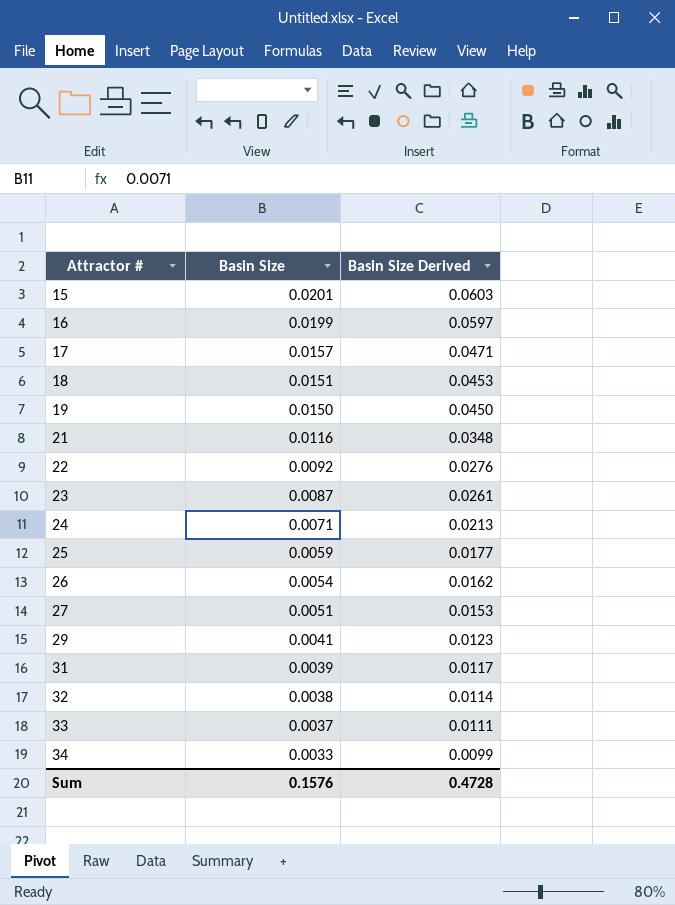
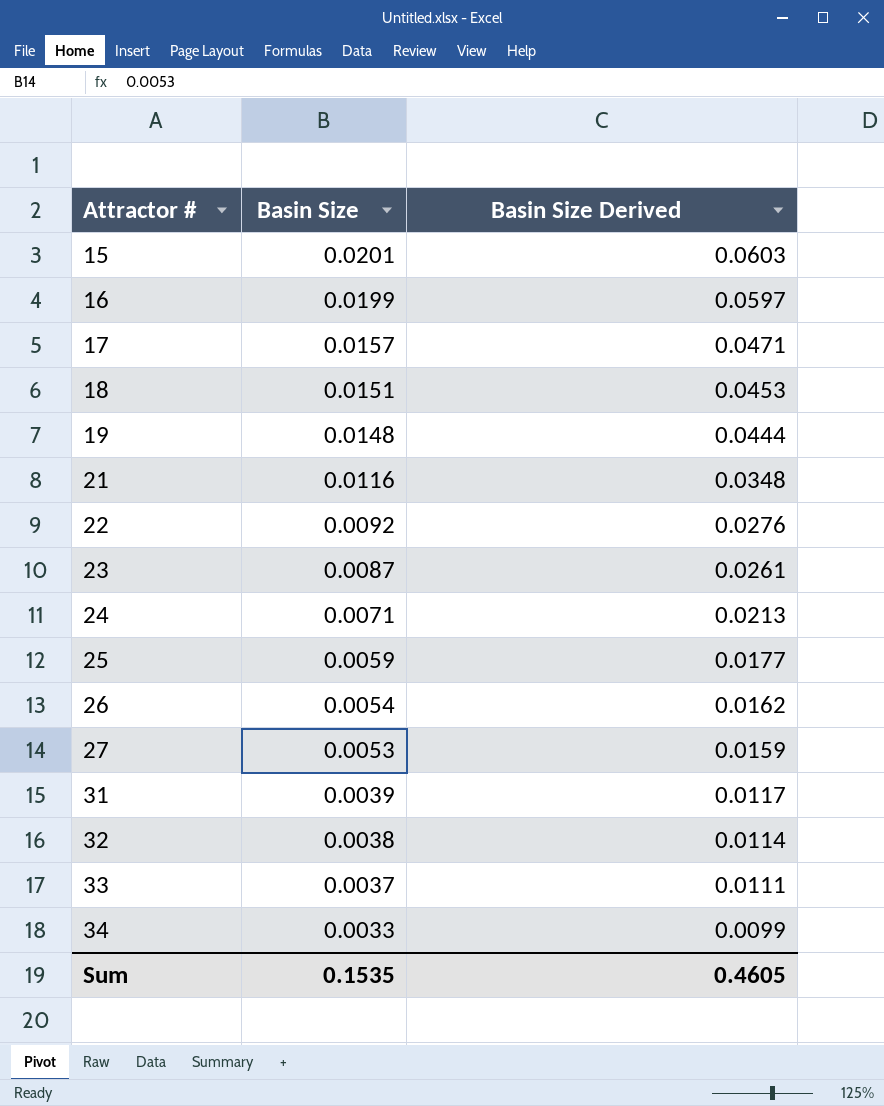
row 29: 0.0041 | 0.0123 -> none
19 | Basin Size: 0.0150 -> 0.0148
19 | Basin Size Derived: 0.0450 -> 0.0444
27 | Basin Size: 0.0051 -> 0.0053
27 | Basin Size Derived: 0.0153 -> 0.0159
Sum | Basin Size: 0.1576 -> 0.1535
Sum | Basin Size Derived: 0.4728 -> 0.4605

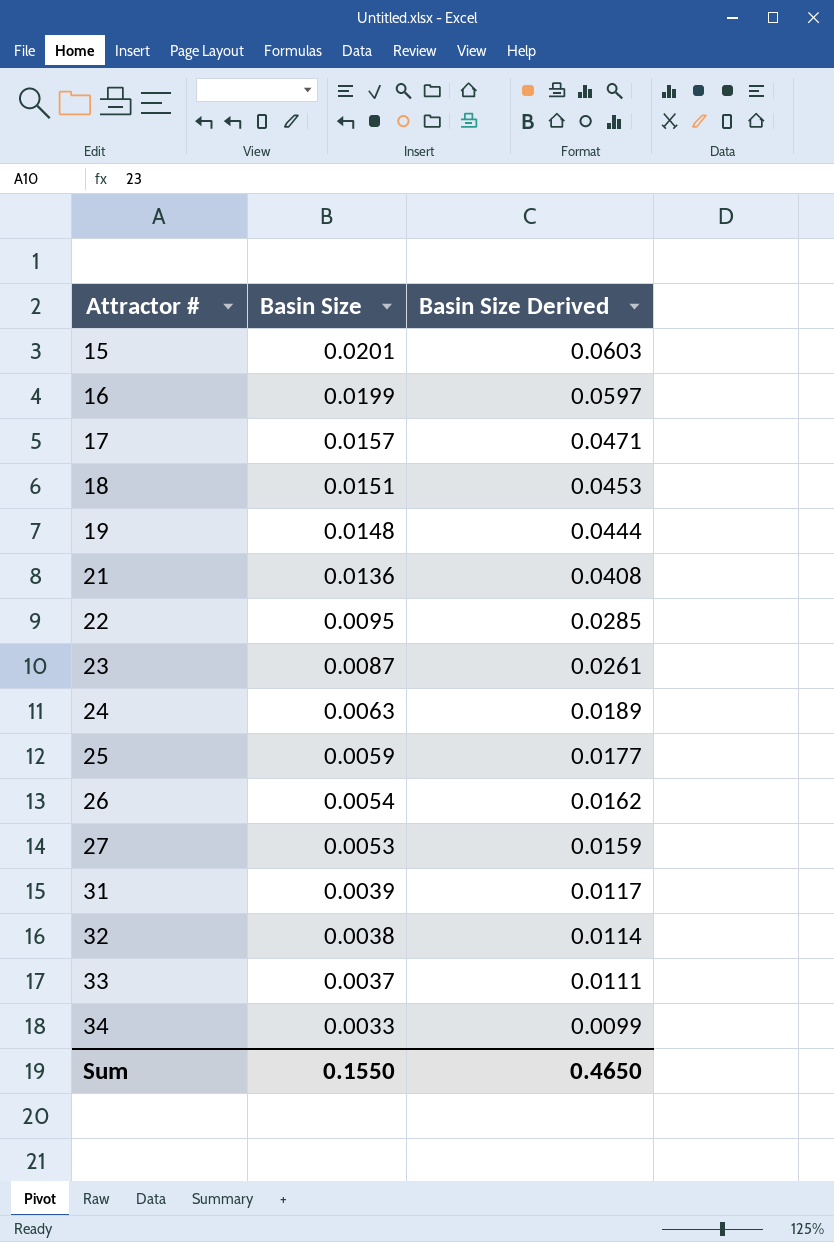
21 | Basin Size: 0.0116 -> 0.0136
21 | Basin Size Derived: 0.0348 -> 0.0408
22 | Basin Size: 0.0092 -> 0.0095
22 | Basin Size Derived: 0.0276 -> 0.0285
24 | Basin Size: 0.0071 -> 0.0063
24 | Basin Size Derived: 0.0213 -> 0.0189
Sum | Basin Size: 0.1535 -> 0.1550
Sum | Basin Size Derived: 0.4605 -> 0.4650

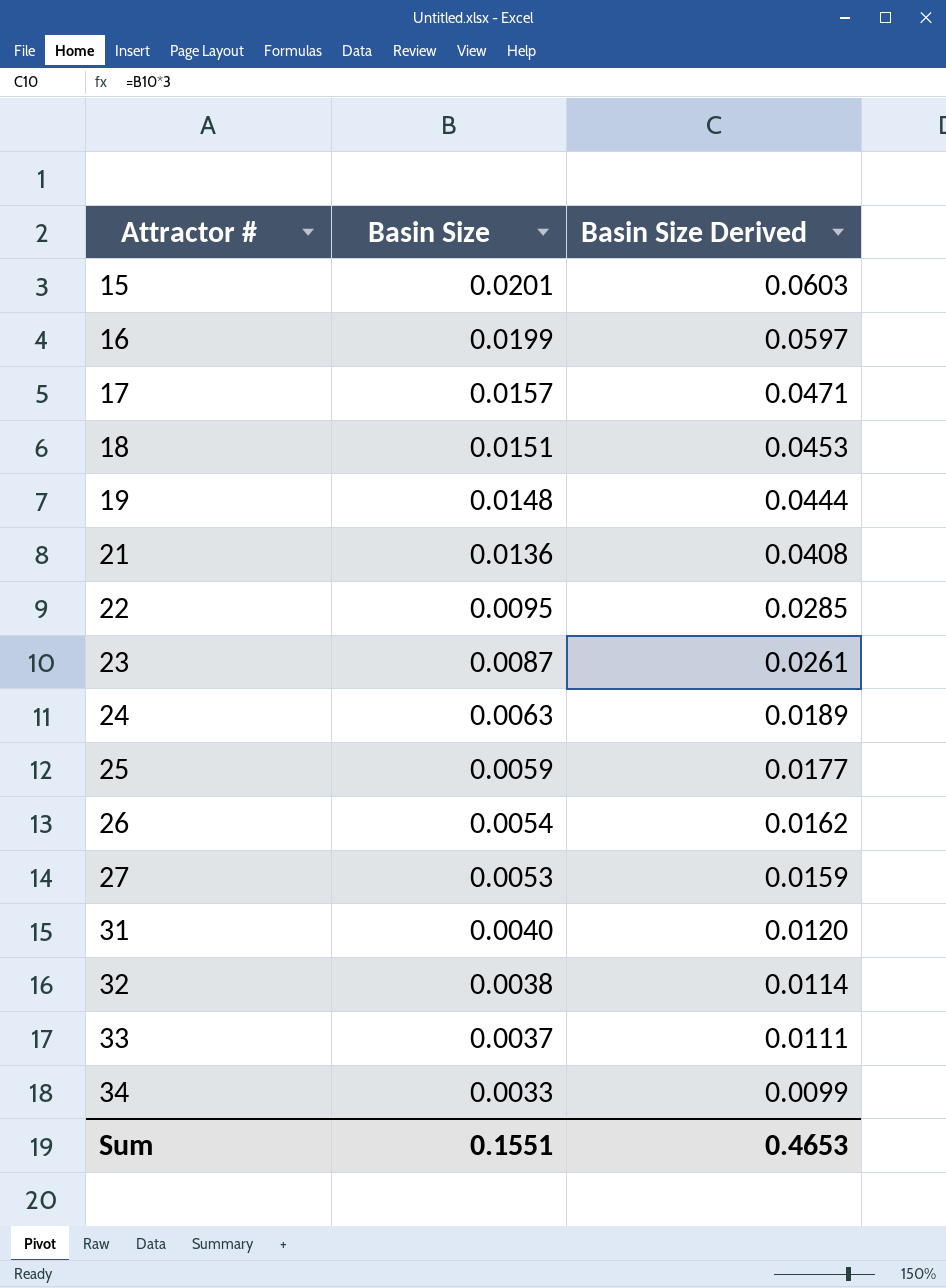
31 | Basin Size: 0.0039 -> 0.0040
31 | Basin Size Derived: 0.0117 -> 0.0120
Sum | Basin Size: 0.1550 -> 0.1551
Sum | Basin Size Derived: 0.4650 -> 0.4653

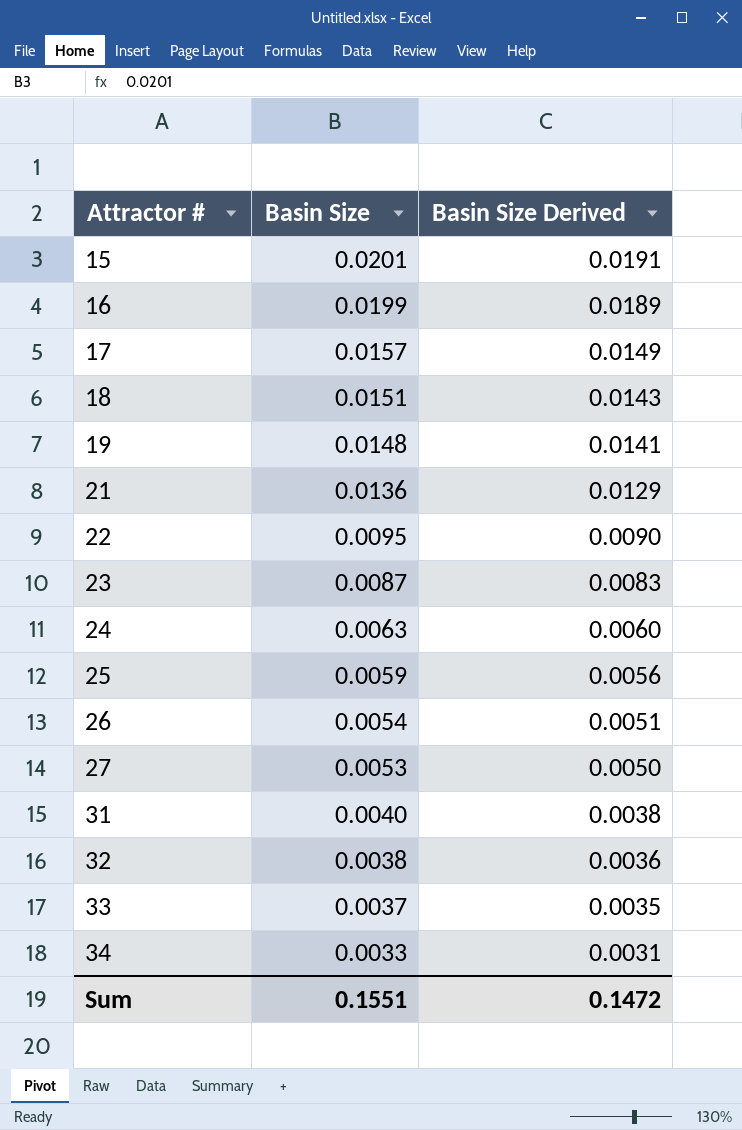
column Basin Size Derived | formula: [Basin Size] * 3 -> [Basin Size] * 0.95
Sum | Basin Size Derived: 0.4653 -> 0.1472

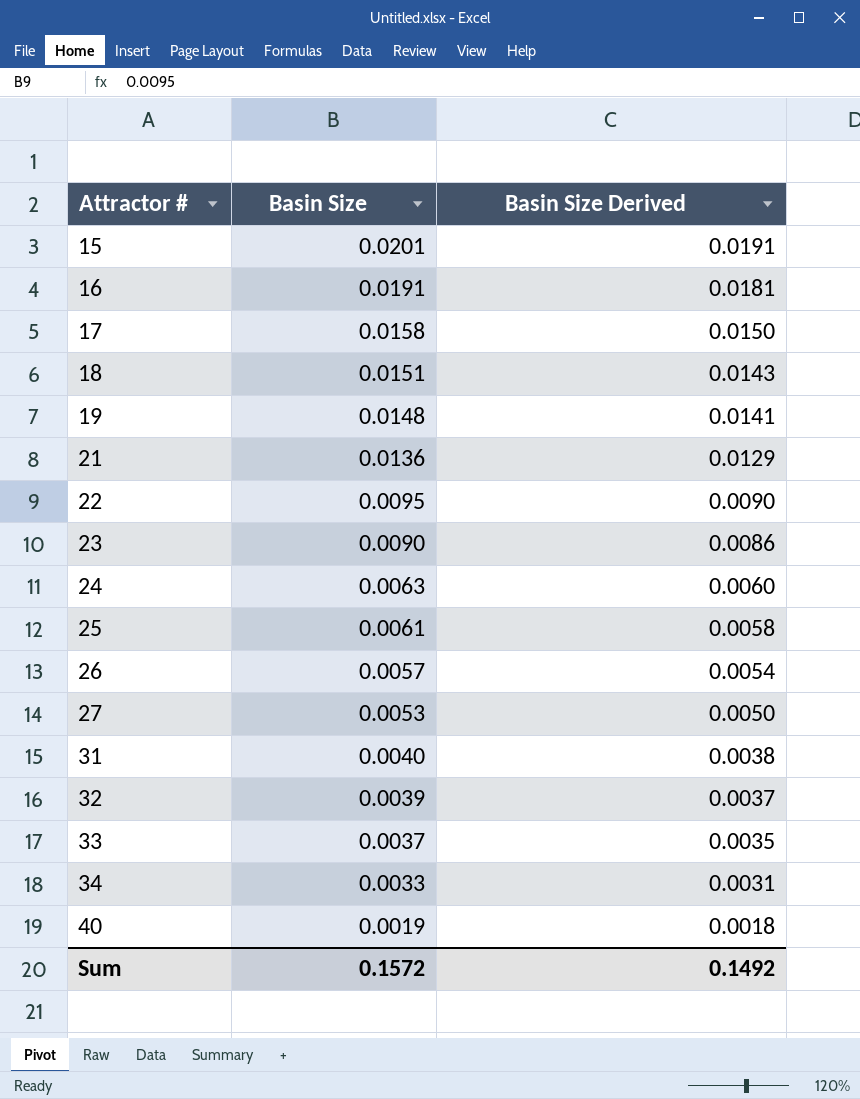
16 | Basin Size: 0.0199 -> 0.0191
16 | Basin Size Derived: 0.0189 -> 0.0181
17 | Basin Size: 0.0157 -> 0.0158
17 | Basin Size Derived: 0.0149 -> 0.0150
23 | Basin Size: 0.0087 -> 0.0090
23 | Basin Size Derived: 0.0083 -> 0.0086
25 | Basin Size: 0.0059 -> 0.0061
25 | Basin Size Derived: 0.0056 -> 0.0058
26 | Basin Size: 0.0054 -> 0.0057
26 | Basin Size Derived: 0.0051 -> 0.0054
32 | Basin Size: 0.0038 -> 0.0039
32 | Basin Size Derived: 0.0036 -> 0.0037
row 40: none -> 0.0019 | 0.0018
Sum | Basin Size: 0.1551 -> 0.1572
Sum | Basin Size Derived: 0.1472 -> 0.1492

